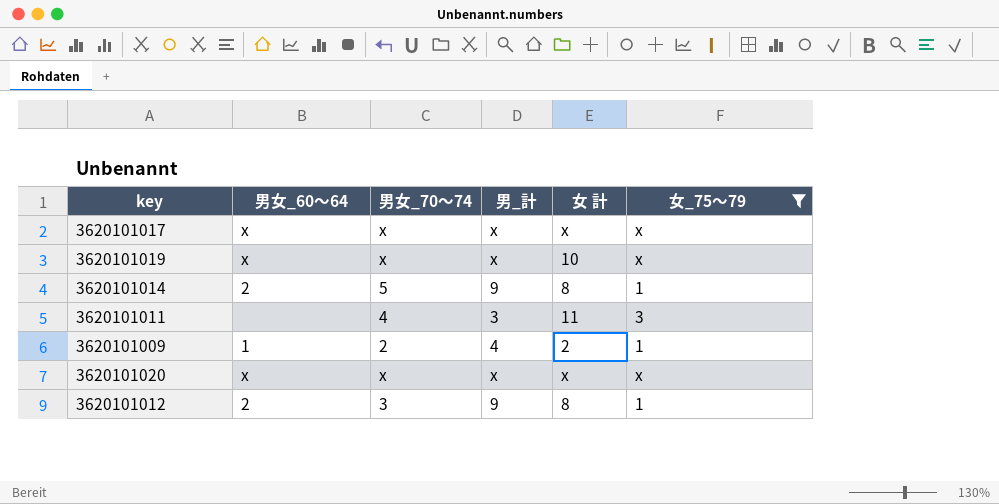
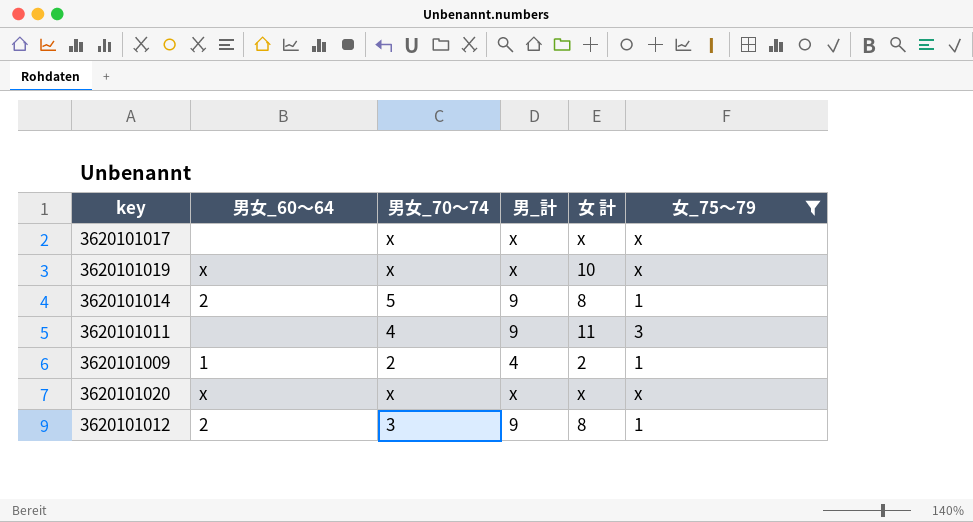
3620101017 | 男女_60～64: x -> none
3620101011 | 男_計: 3 -> 9

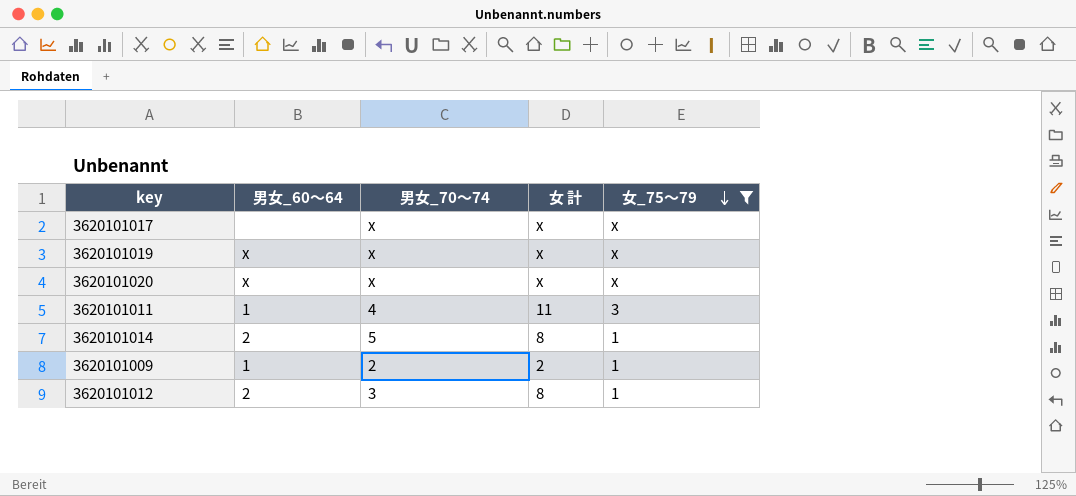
row order: none -> 女_75～79 descending
column 男_計 | position: 4 -> none
3620101019 | 女 計: 10 -> x
3620101011 | 男女_60～64: none -> 1

